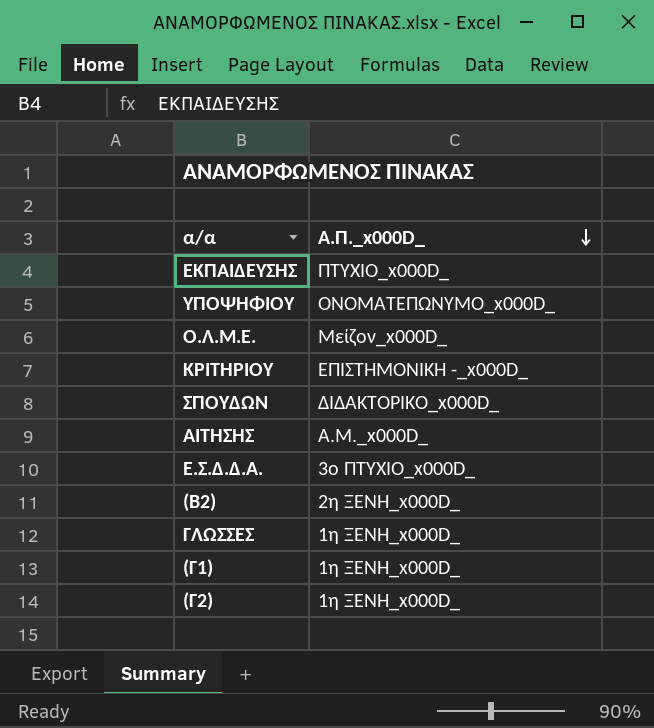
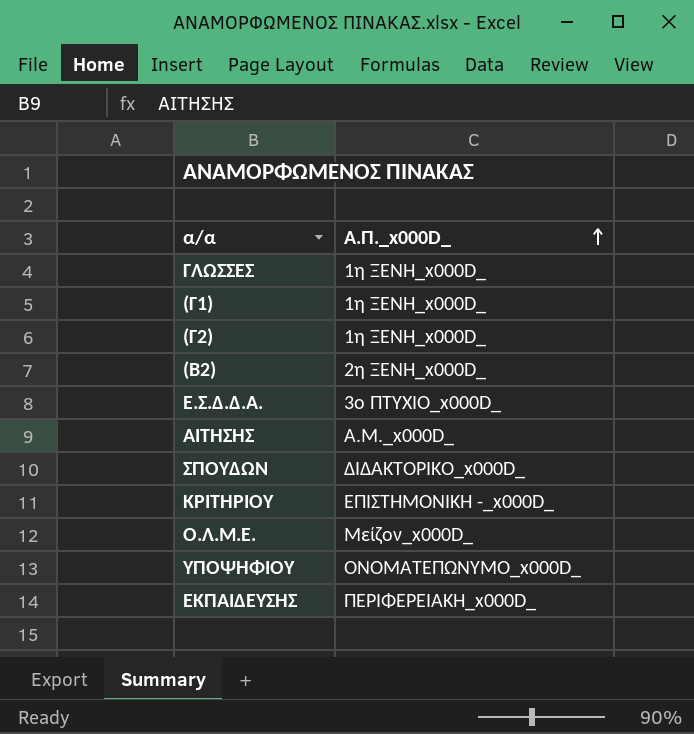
row order: Α.Π._x000D_ descending -> Α.Π._x000D_ ascending
ΕΚΠΑΙΔΕΥΣΗΣ | Α.Π._x000D_: ΠΤΥΧΙΟ_x000D_ -> ΠΕΡΙΦΕΡΕΙΑΚΗ_x000D_

